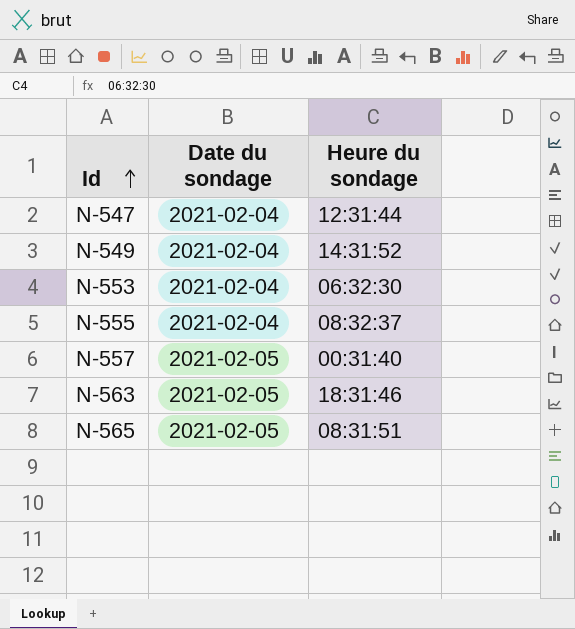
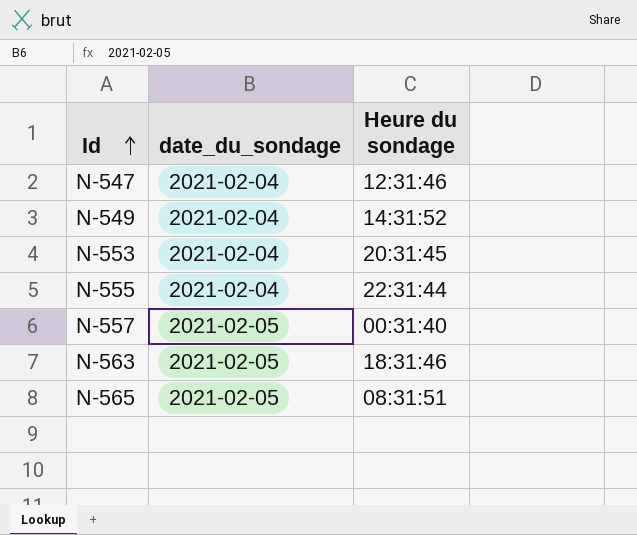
column name: Date du sondage -> date_du_sondage
N-547 | Heure du sondage: 12:31:44 -> 12:31:46
N-553 | Heure du sondage: 06:32:30 -> 20:31:45
N-555 | Heure du sondage: 08:32:37 -> 22:31:44

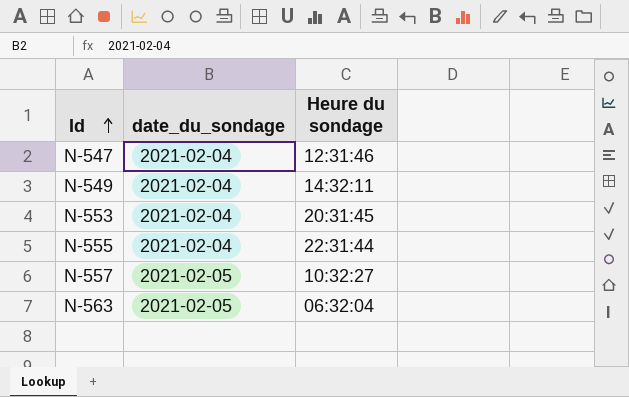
row N-565: 2021-02-05 | 08:31:51 -> none
N-549 | Heure du sondage: 14:31:52 -> 14:32:11
N-557 | Heure du sondage: 00:31:40 -> 10:32:27
N-563 | Heure du sondage: 18:31:46 -> 06:32:04

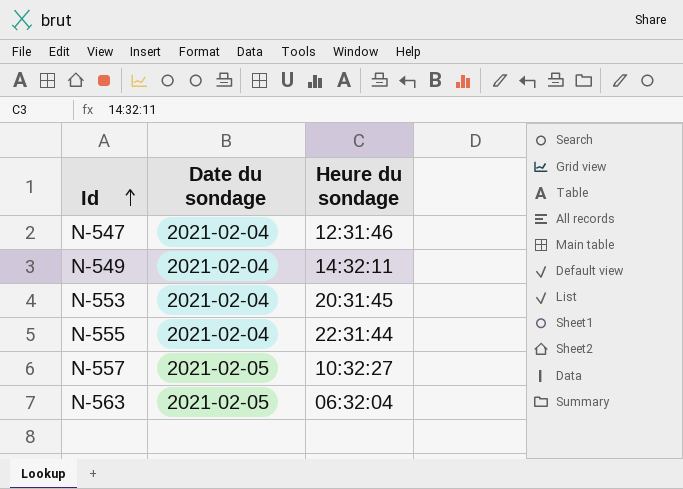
column name: date_du_sondage -> Date du sondage

